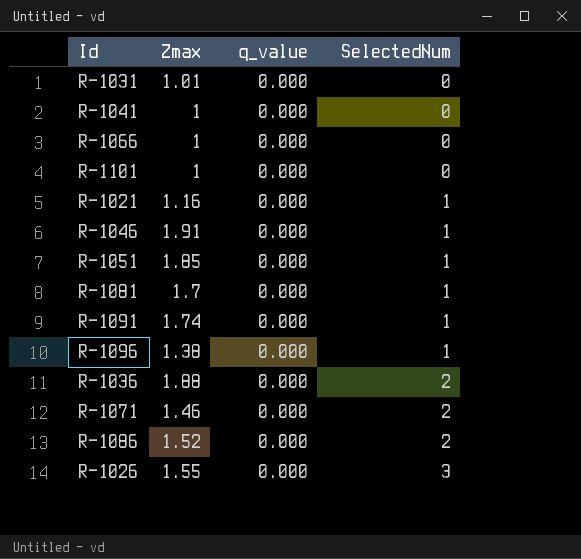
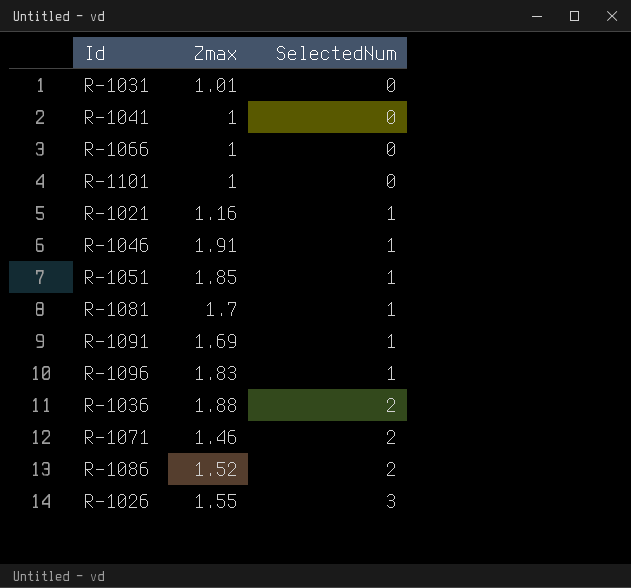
column q_value | position: 3 -> none
R-1091 | Zmax: 1.74 -> 1.69
R-1096 | Zmax: 1.38 -> 1.83

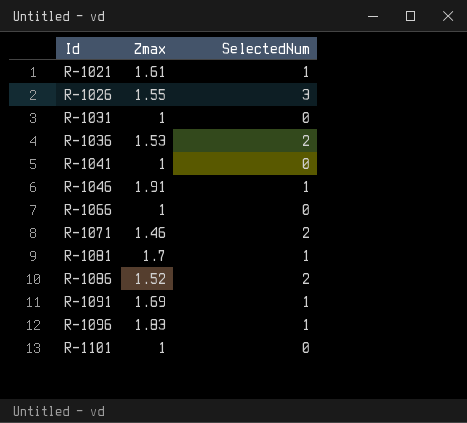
row order: SelectedNum ascending -> Id ascending
row R-1051: 1.85 | 1 -> none
R-1021 | Zmax: 1.16 -> 1.61
R-1031 | Zmax: 1.01 -> 1
R-1036 | Zmax: 1.88 -> 1.53

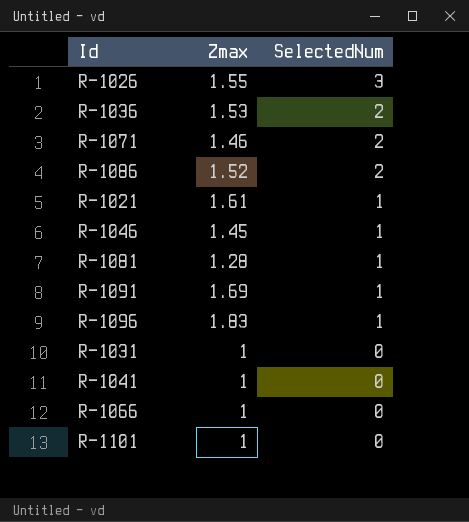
row order: Id ascending -> SelectedNum descending
R-1046 | Zmax: 1.91 -> 1.45
R-1081 | Zmax: 1.7 -> 1.28

